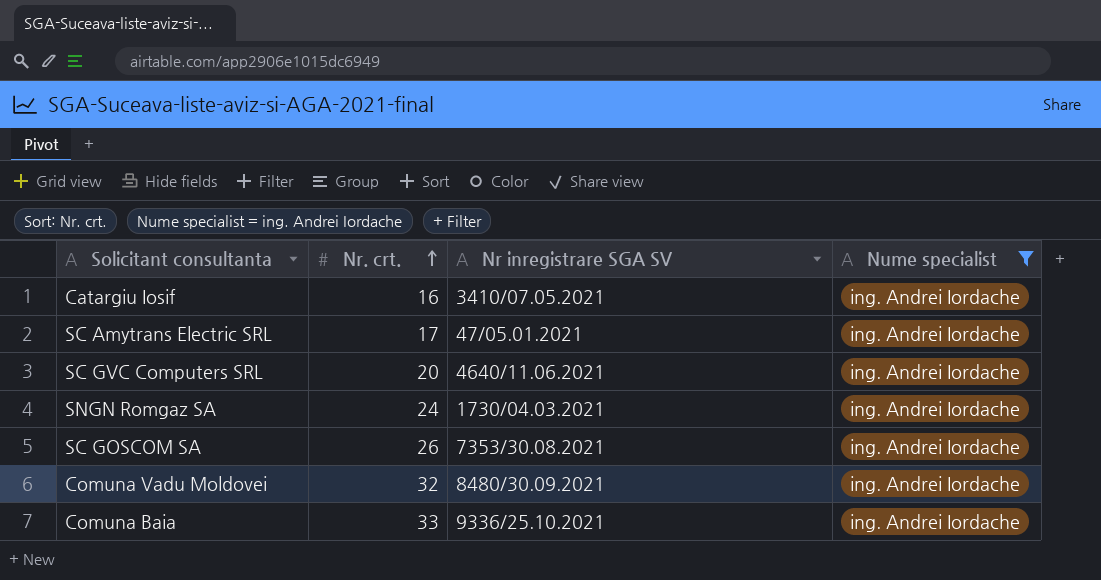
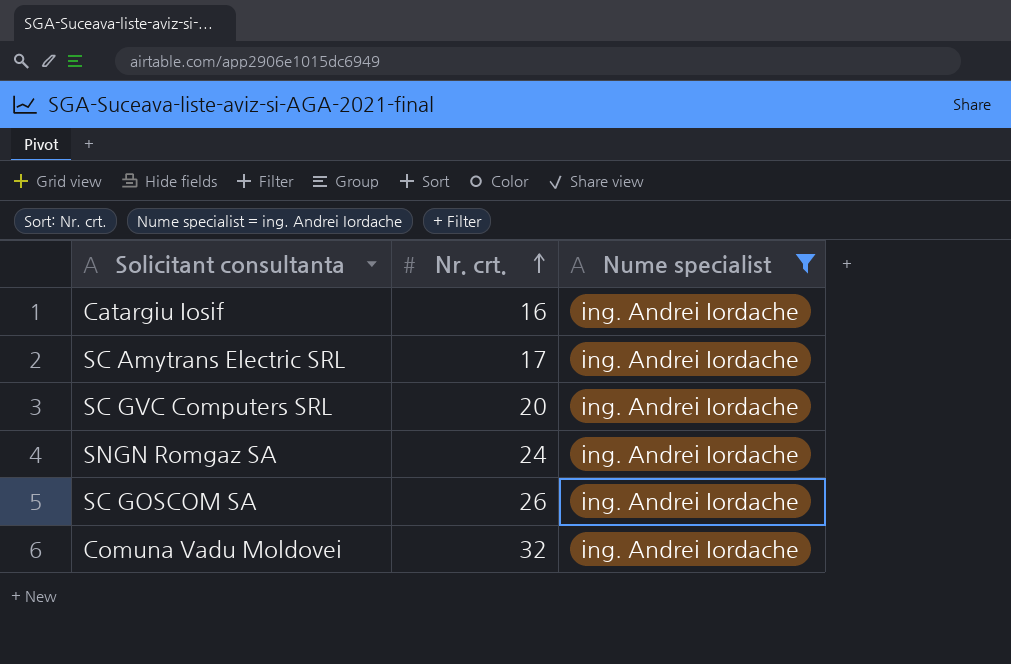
column Nr inregistrare SGA SV | position: 3 -> none
row Comuna Baia: 33 | 9336/25.10.2021 | ing. Andrei Iordache -> none

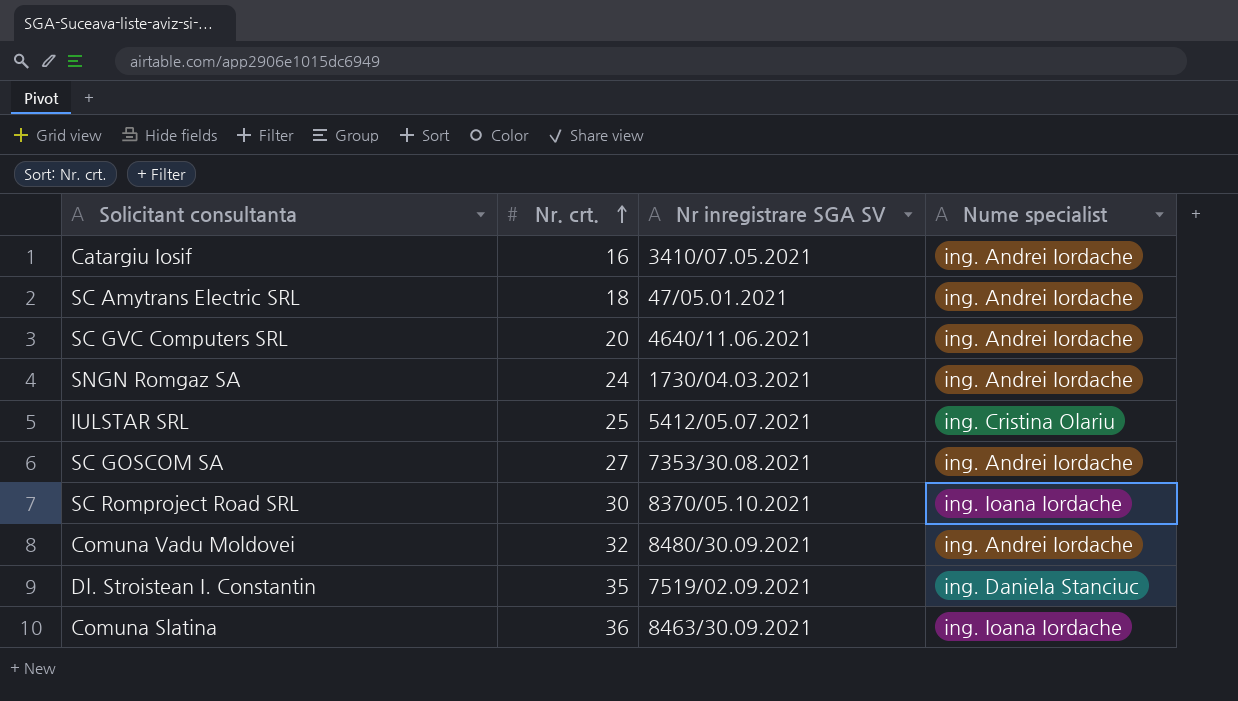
filter: Nume specialist = ing. Andrei Iordache -> none
column Nr inregistrare SGA SV | position: none -> 3
SC Amytrans Electric SRL | Nr. crt.: 17 -> 18
SC GOSCOM SA | Nr. crt.: 26 -> 27

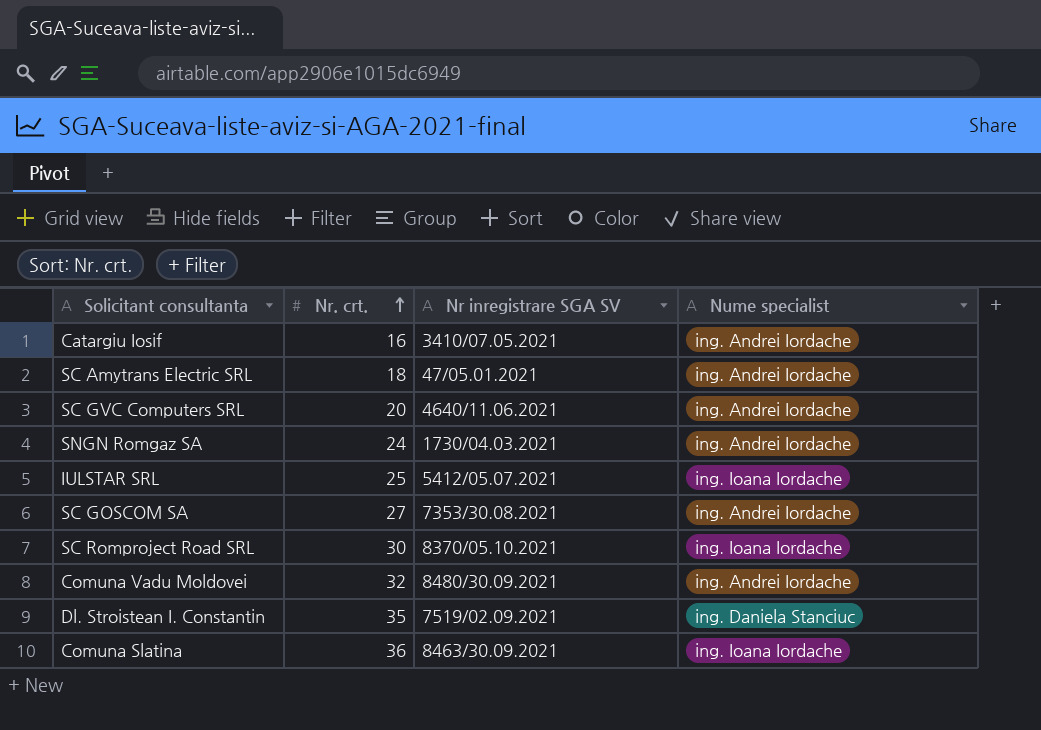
IULSTAR SRL | Nume specialist: ing. Cristina Olariu -> ing. Ioana Iordache

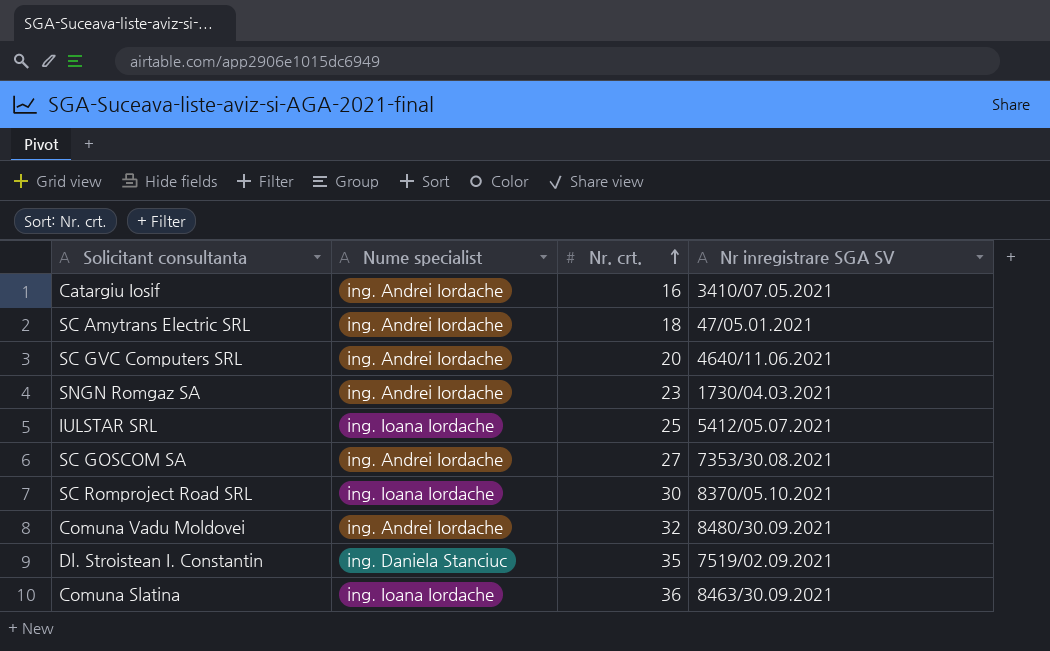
column Nume specialist | position: 4 -> 2
SNGN Romgaz SA | Nr. crt.: 24 -> 23

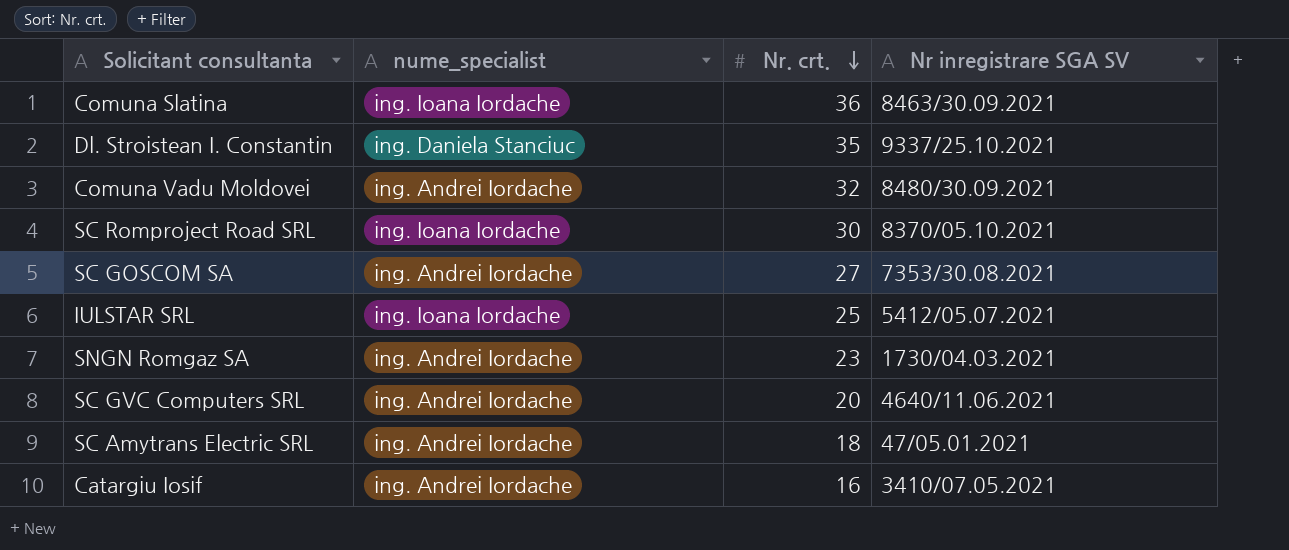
row order: Nr. crt. ascending -> Nr. crt. descending
column name: Nume specialist -> nume_specialist
Dl. Stroistean I. Constantin | Nr inregistrare SGA SV: 7519/02.09.2021 -> 9337/25.10.2021

